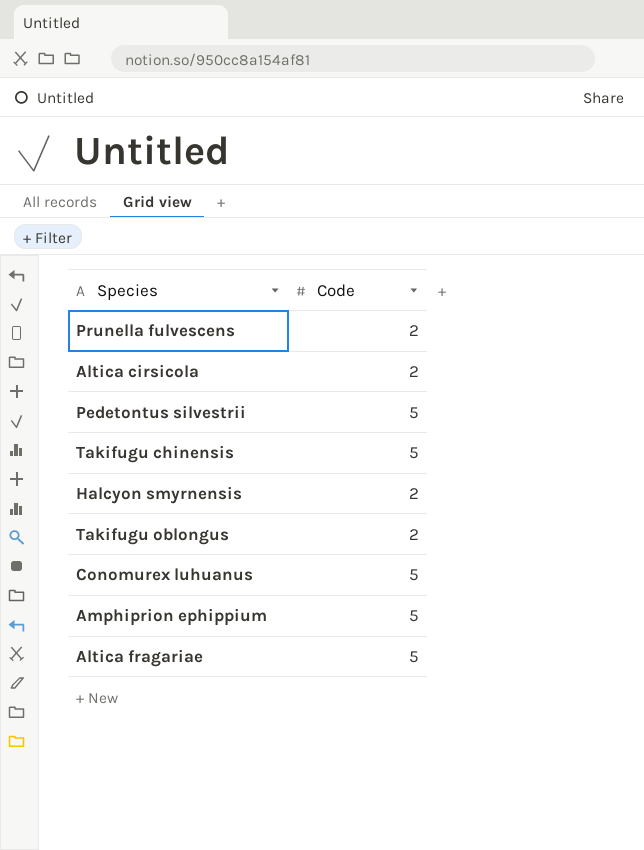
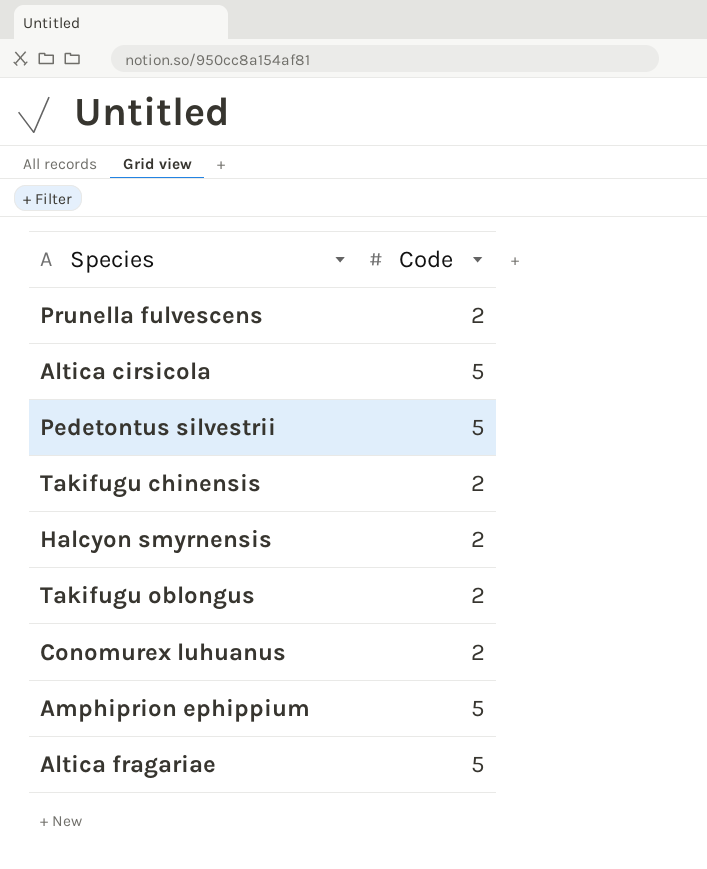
Altica cirsicola | Code: 2 -> 5
Takifugu chinensis | Code: 5 -> 2
Conomurex luhuanus | Code: 5 -> 2

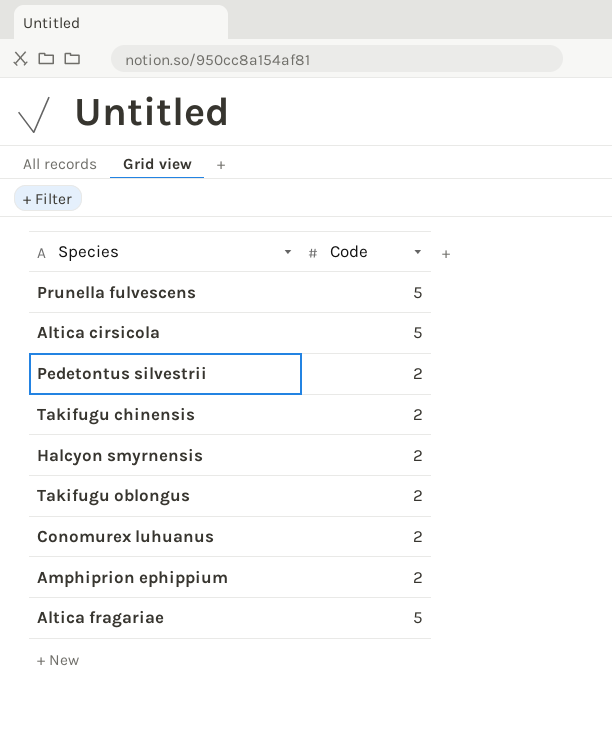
Prunella fulvescens | Code: 2 -> 5
Pedetontus silvestrii | Code: 5 -> 2
Amphiprion ephippium | Code: 5 -> 2

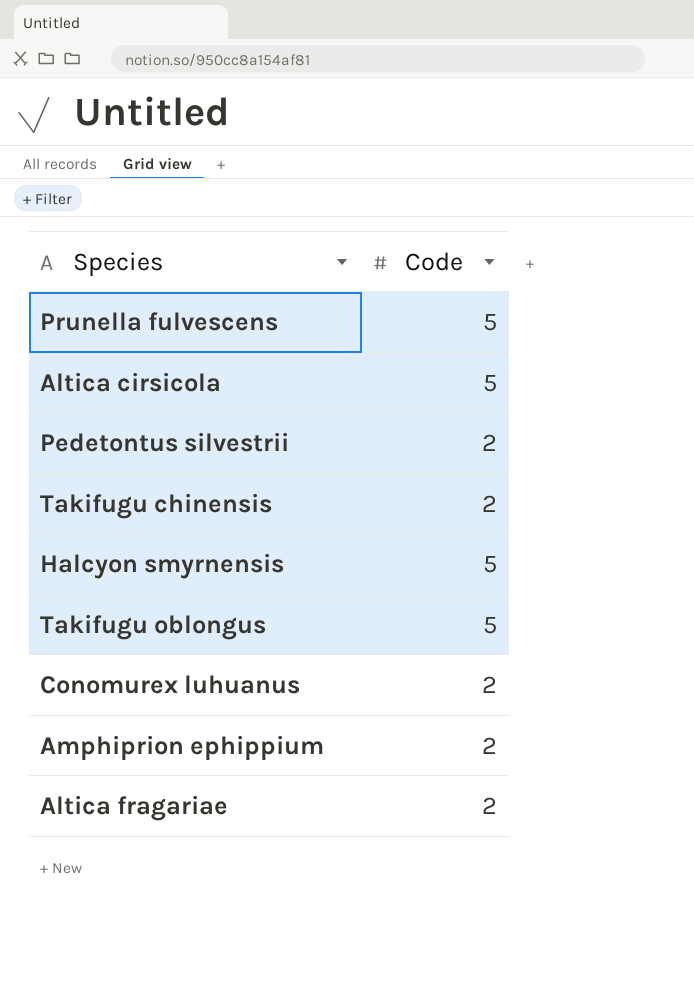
Halcyon smyrnensis | Code: 2 -> 5
Takifugu oblongus | Code: 2 -> 5
Altica fragariae | Code: 5 -> 2

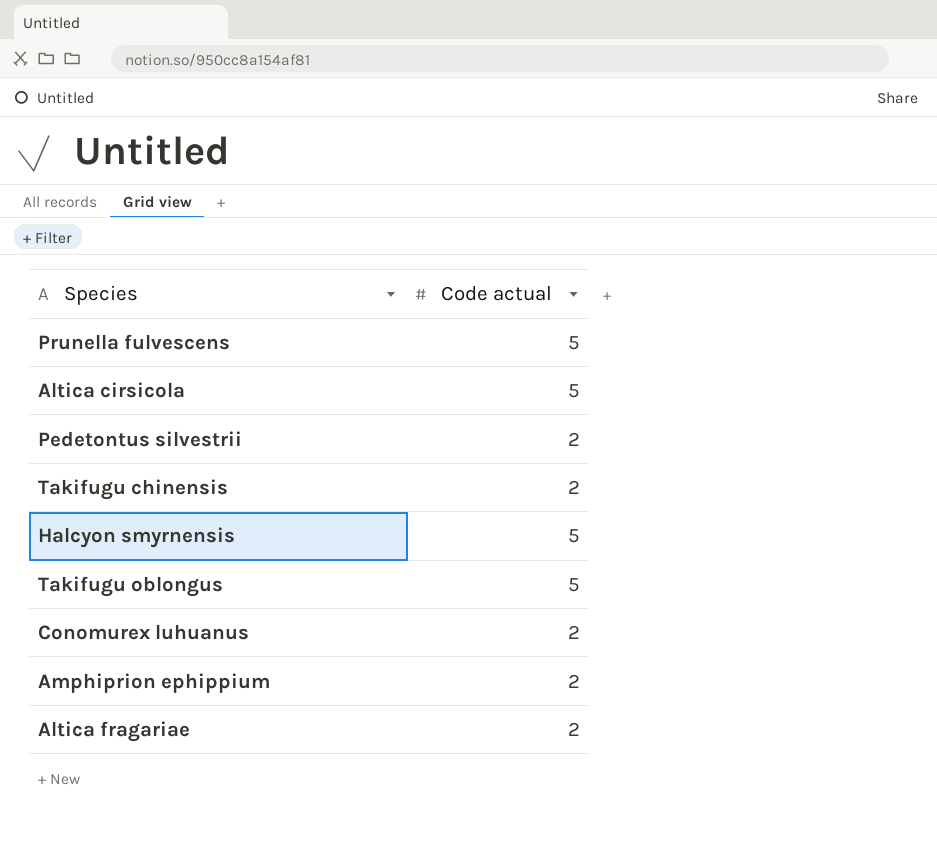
column name: Code -> Code actual

